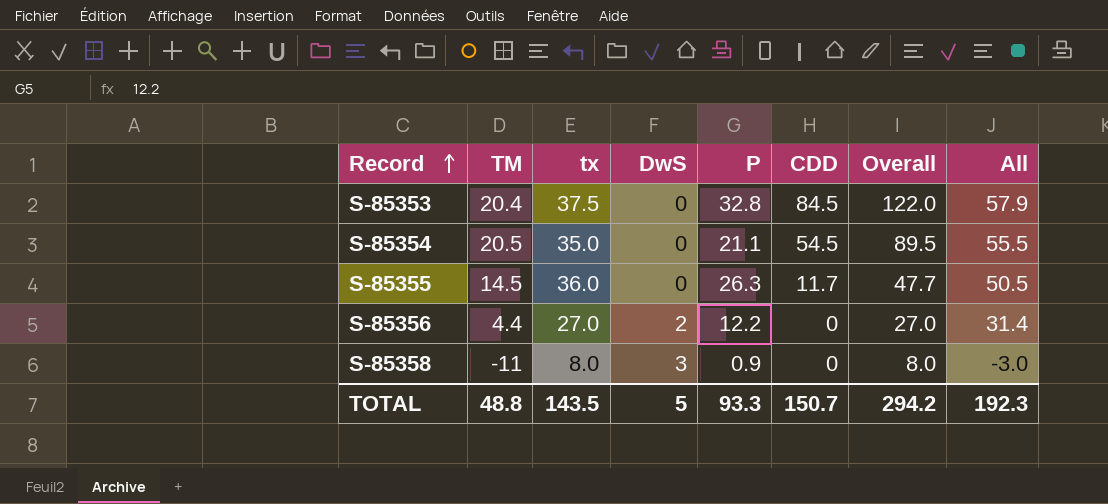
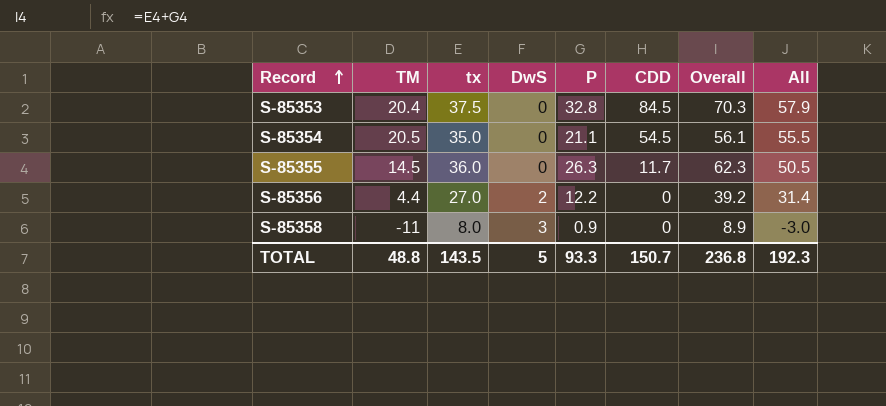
column Overall | formula: [tx] + [CDD] -> [tx] + [P]
TOTAL | Overall: 294.2 -> 236.8

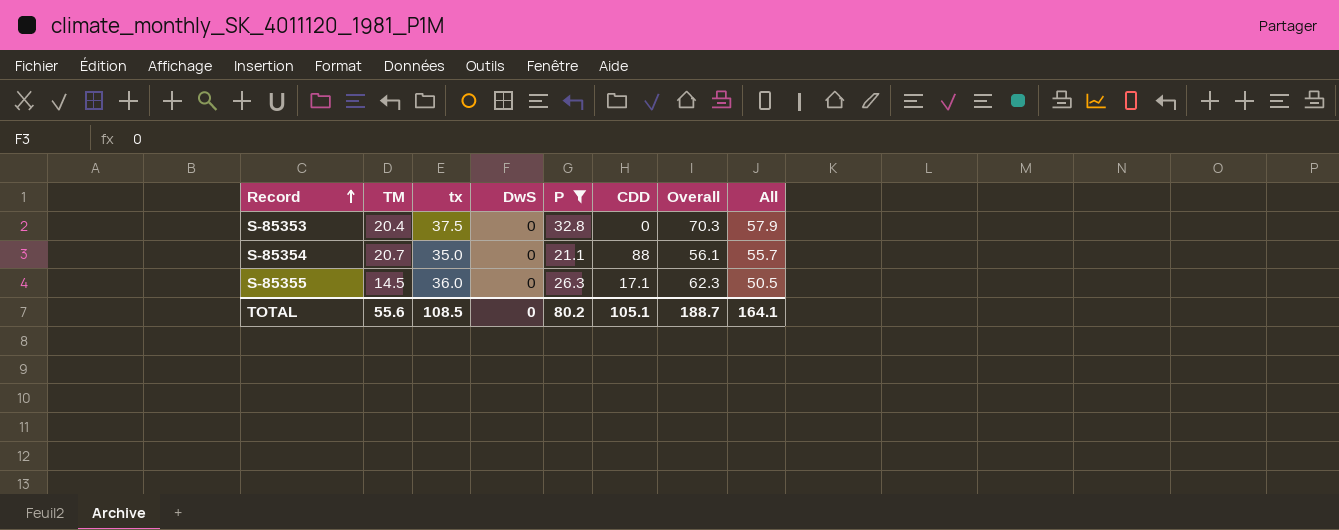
filter: none -> P >= 21.1
S-85353 | CDD: 84.5 -> 0
S-85354 | TM: 20.5 -> 20.7
S-85354 | CDD: 54.5 -> 88
S-85354 | All: 55.5 -> 55.7
S-85355 | CDD: 11.7 -> 17.1
TOTAL | TM: 48.8 -> 55.6
TOTAL | tx: 143.5 -> 108.5
TOTAL | DwS: 5 -> 0
TOTAL | P: 93.3 -> 80.2
TOTAL | CDD: 150.7 -> 105.1
TOTAL | Overall: 236.8 -> 188.7
TOTAL | All: 192.3 -> 164.1

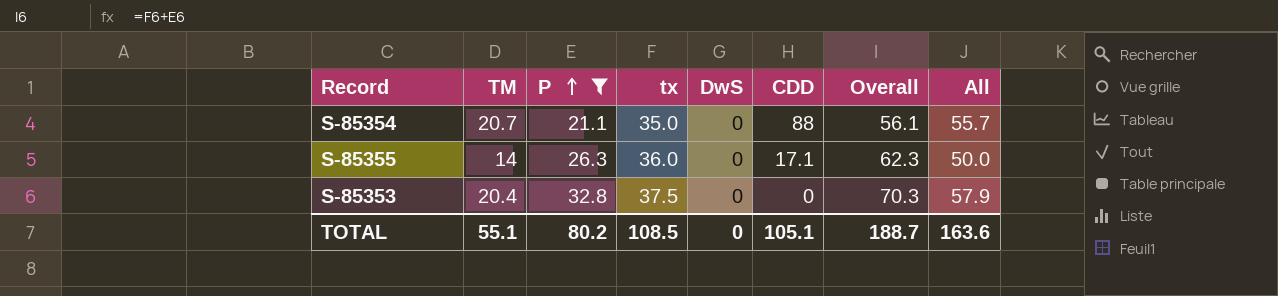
row order: Record ascending -> P ascending
column P | position: 5 -> 3
S-85355 | TM: 14.5 -> 14
S-85355 | All: 50.5 -> 50.0
TOTAL | TM: 55.6 -> 55.1
TOTAL | All: 164.1 -> 163.6

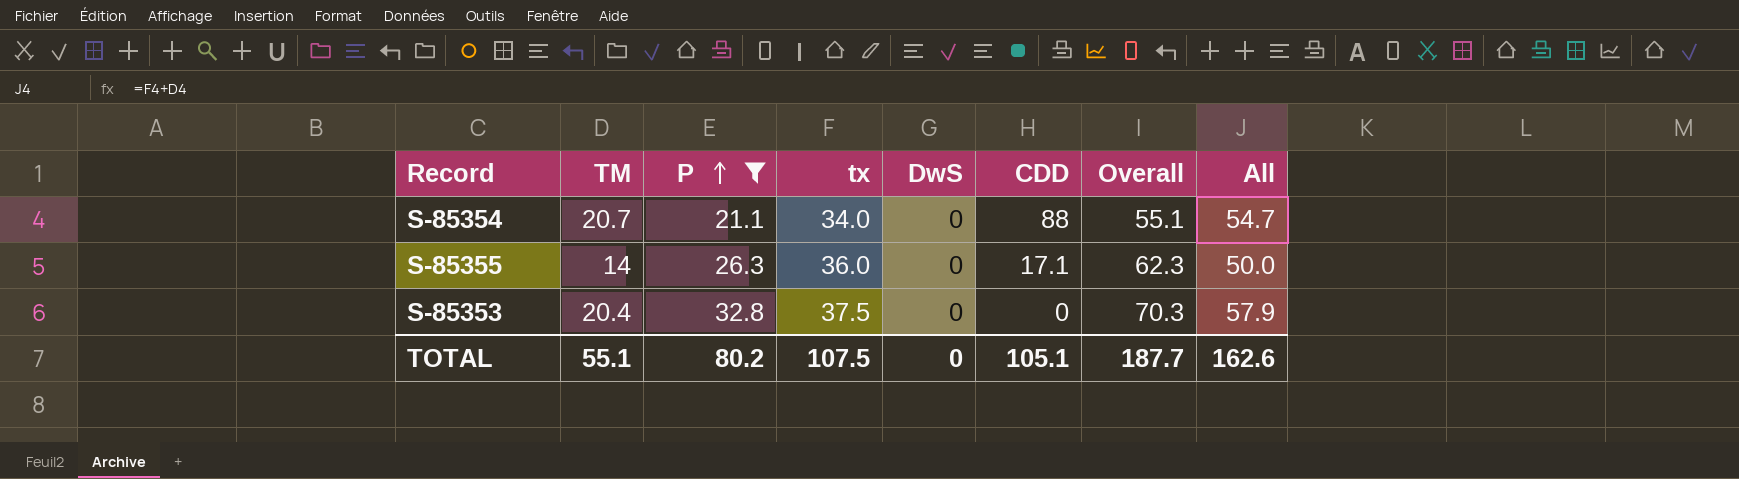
S-85354 | tx: 35.0 -> 34.0
S-85354 | Overall: 56.1 -> 55.1
S-85354 | All: 55.7 -> 54.7
TOTAL | tx: 108.5 -> 107.5
TOTAL | Overall: 188.7 -> 187.7
TOTAL | All: 163.6 -> 162.6

